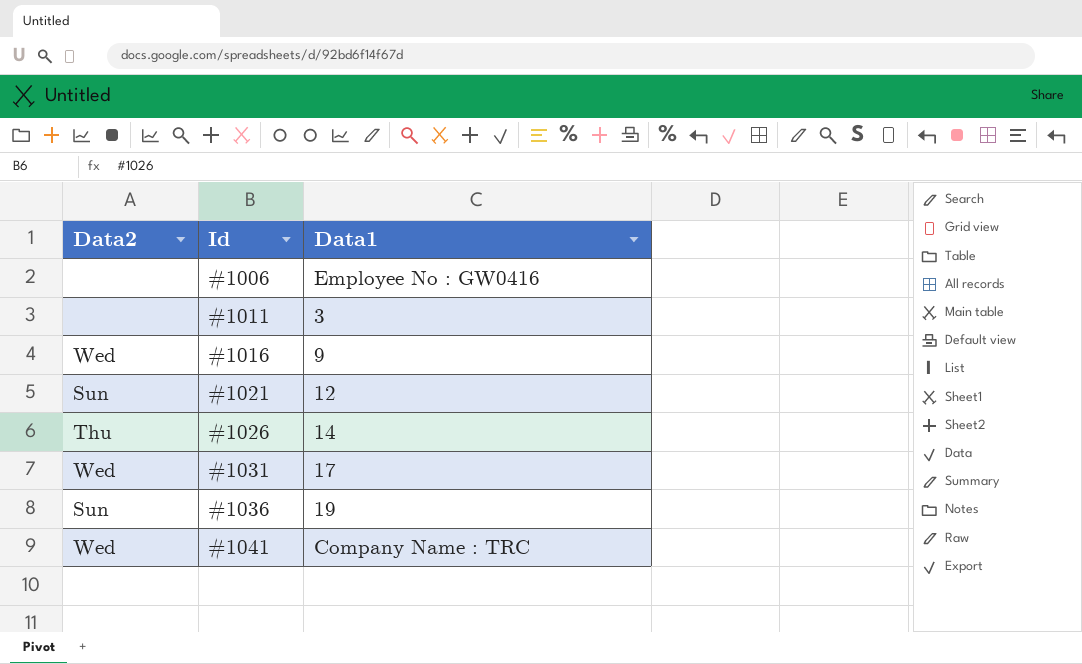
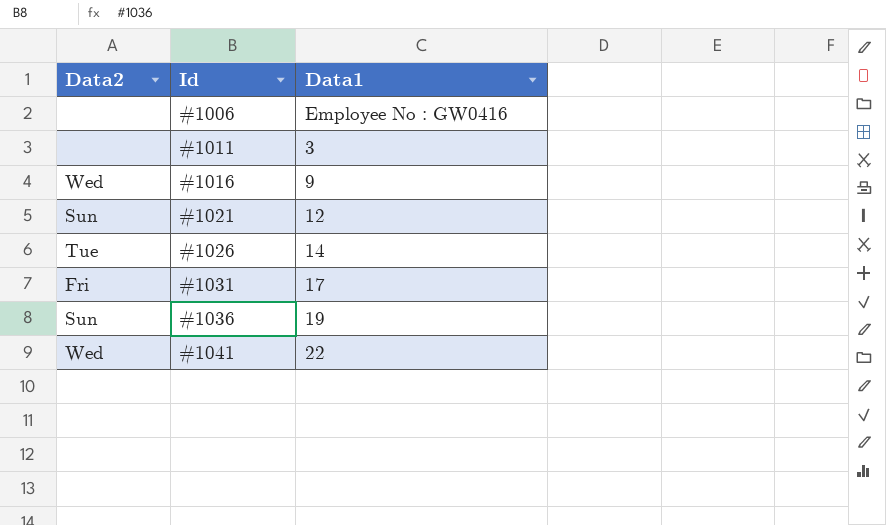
#1026 | Data2: Thu -> Tue
#1031 | Data2: Wed -> Fri
#1041 | Data1: Company Name : TRC -> 22

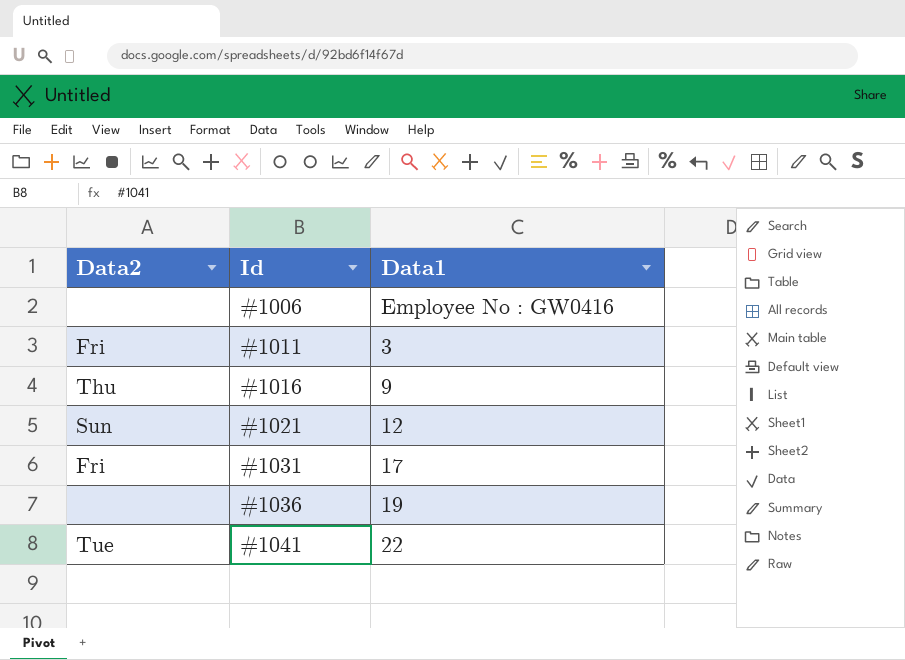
row #1026: Tue | 14 -> none
#1011 | Data2: none -> Fri
#1016 | Data2: Wed -> Thu
#1036 | Data2: Sun -> none
#1041 | Data2: Wed -> Tue

